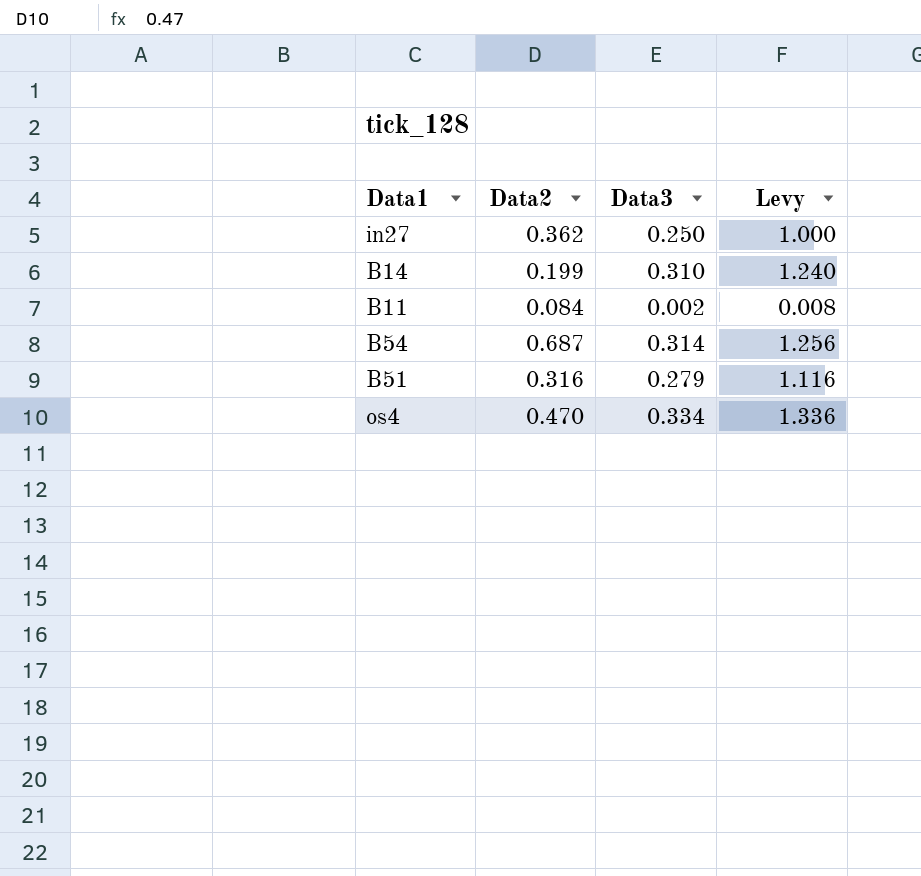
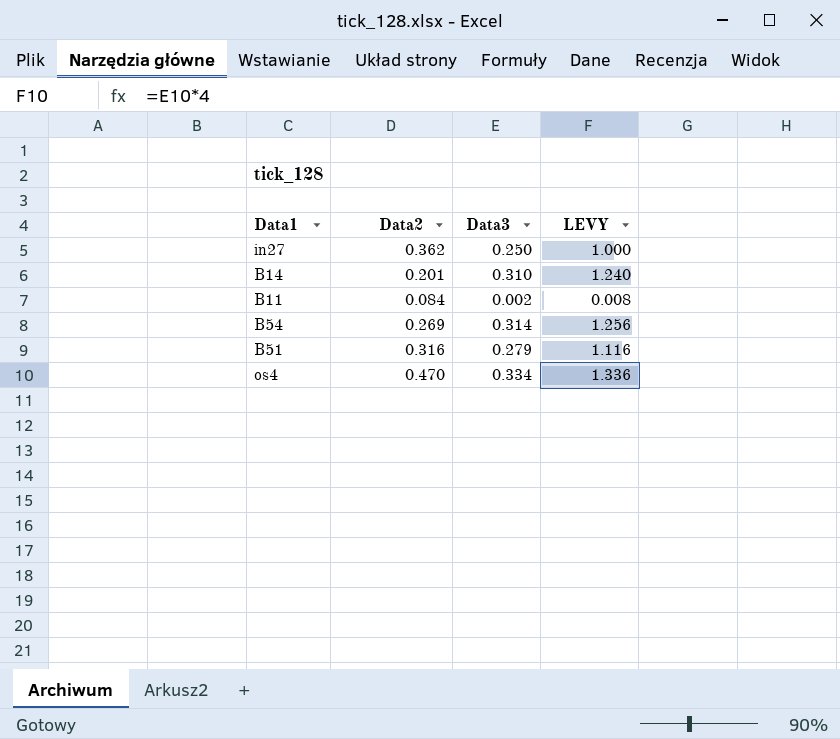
column name: Levy -> LEVY
B14 | Data2: 0.199 -> 0.201
B54 | Data2: 0.687 -> 0.269

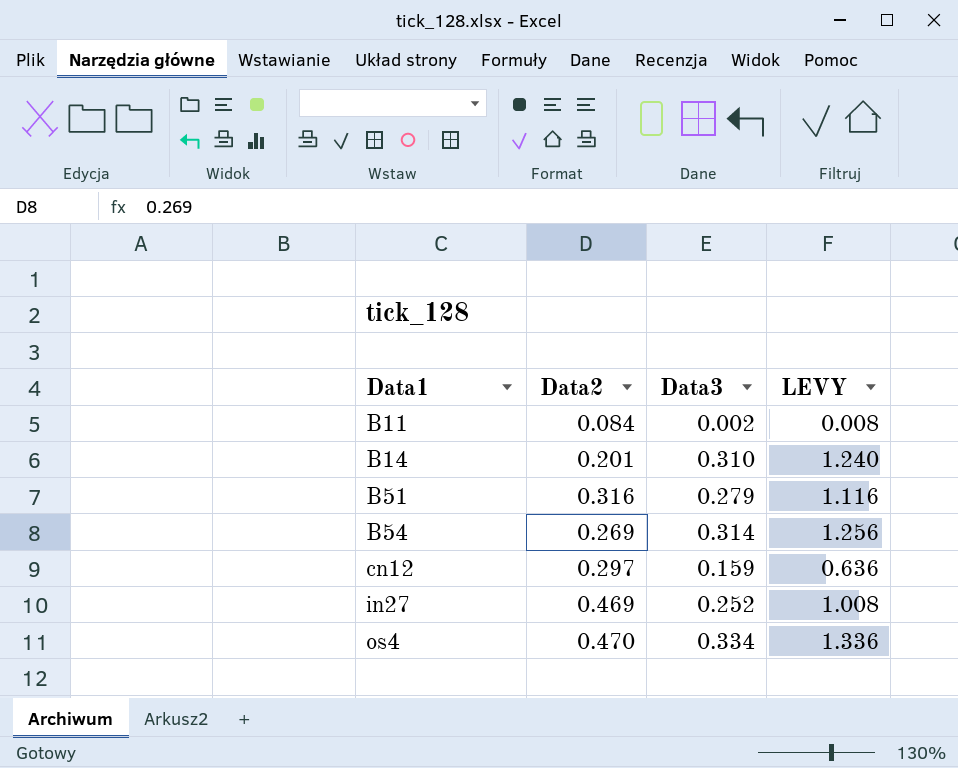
row order: none -> Data1 ascending
row cn12: none -> 0.297 | 0.159 | 0.636
in27 | Data2: 0.362 -> 0.469
in27 | Data3: 0.250 -> 0.252
in27 | LEVY: 1.000 -> 1.008

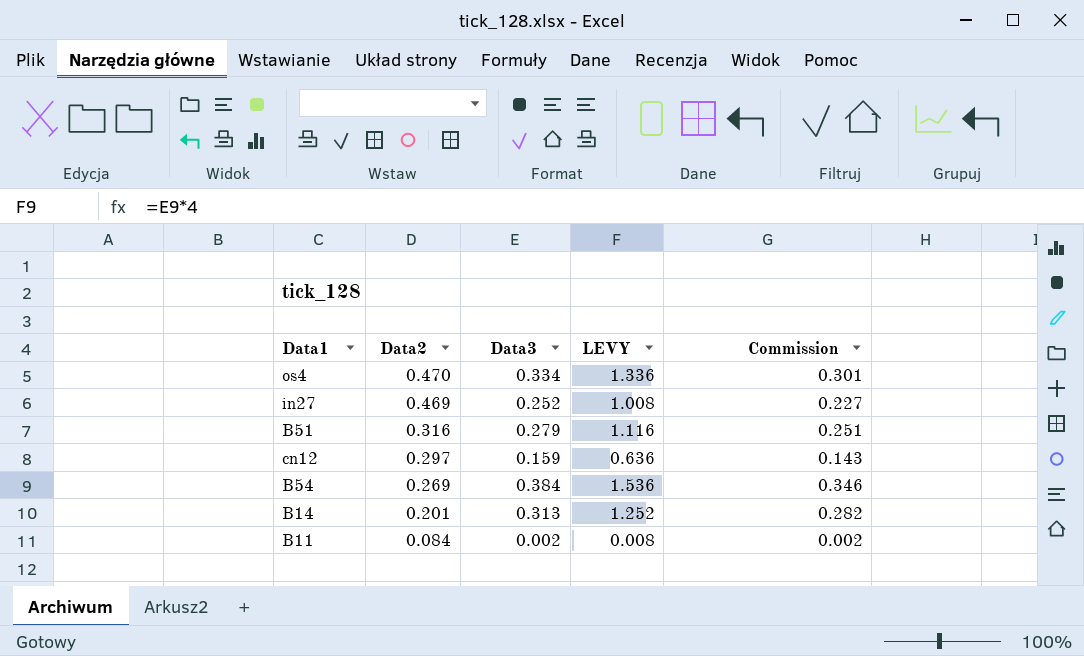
row order: Data1 ascending -> Data2 descending
column Commission | formula: none -> [Data3] * 0.9
B54 | Data3: 0.314 -> 0.384
B54 | LEVY: 1.256 -> 1.536
B14 | Data3: 0.310 -> 0.313
B14 | LEVY: 1.240 -> 1.252

